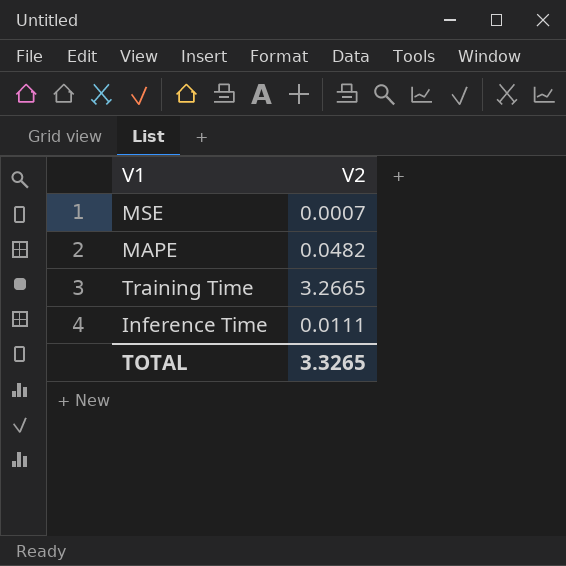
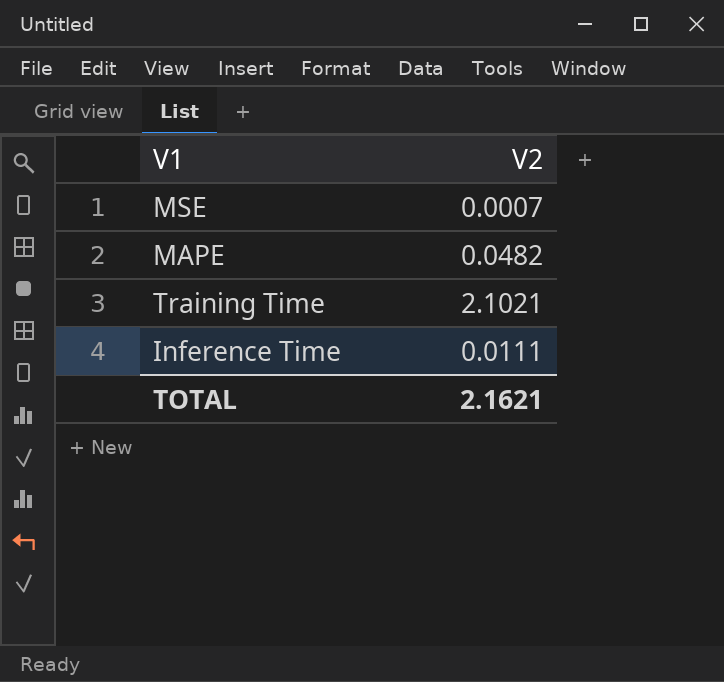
Training Time | V2: 3.2665 -> 2.1021
TOTAL | V2: 3.3265 -> 2.1621

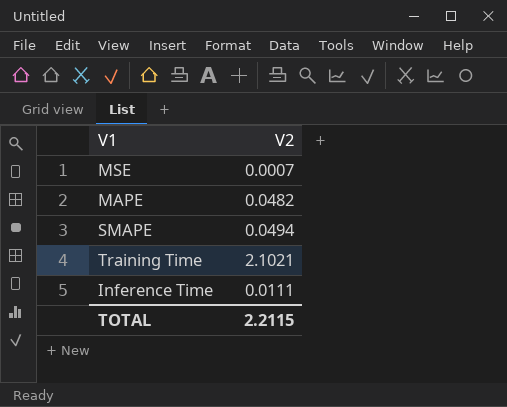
row SMAPE: none -> 0.0494
TOTAL | V2: 2.1621 -> 2.2115

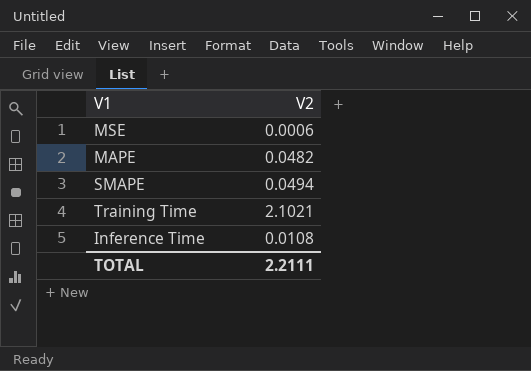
MSE | V2: 0.0007 -> 0.0006
Inference Time | V2: 0.0111 -> 0.0108
TOTAL | V2: 2.2115 -> 2.2111

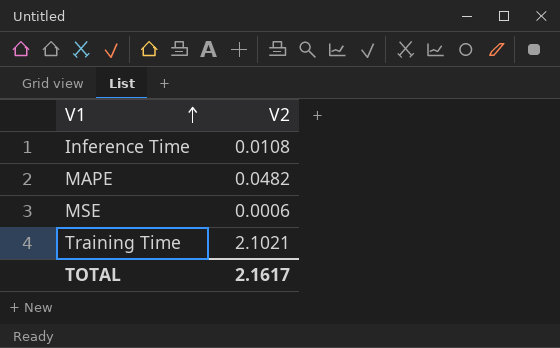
row order: none -> V1 ascending
row SMAPE: 0.0494 -> none
TOTAL | V2: 2.2111 -> 2.1617

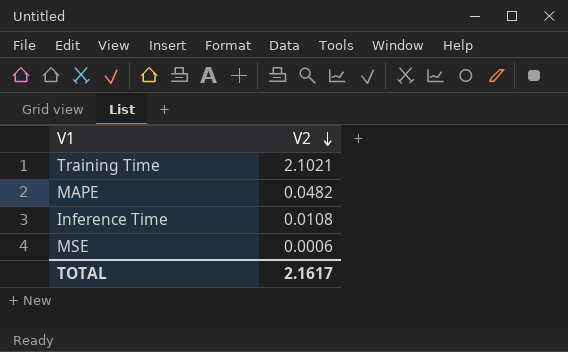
row order: V1 ascending -> V2 descending

